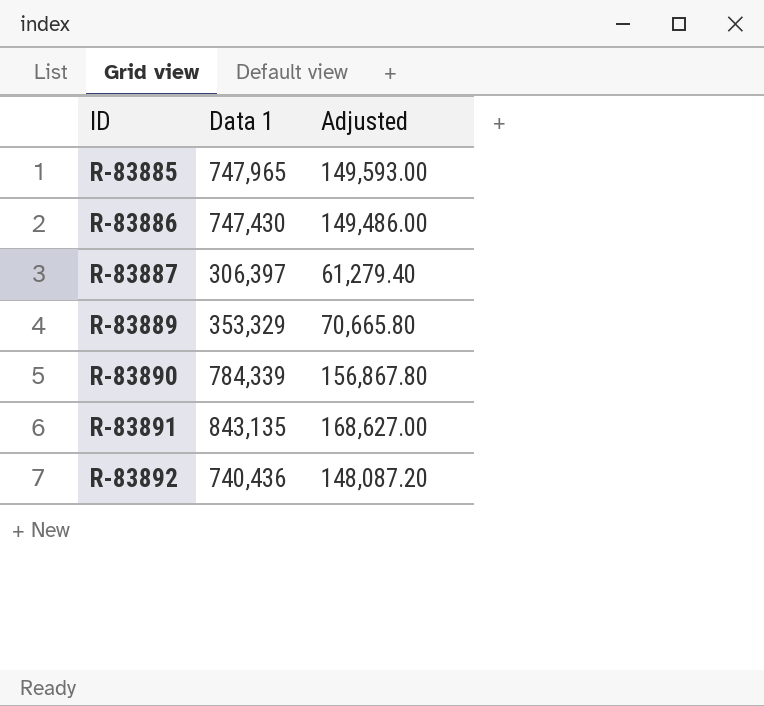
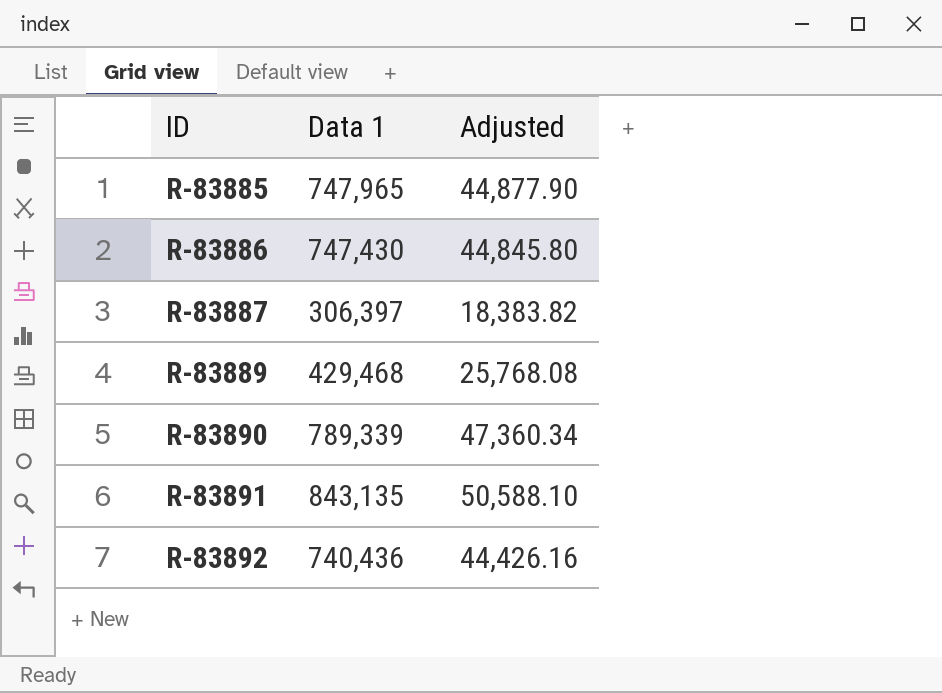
column Adjusted | formula: [Data 1] * 0.2 -> [Data 1] * 0.06
R-83889 | Data 1: 353,329 -> 429,468
R-83890 | Data 1: 784,339 -> 789,339

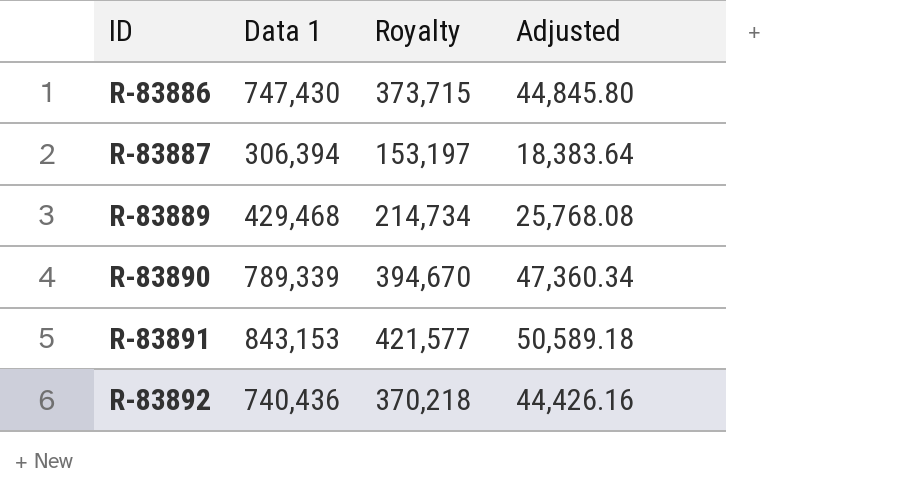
column Royalty | formula: none -> [Data 1] * 0.5
row R-83885: 747,965 | 44,877.90 -> none
R-83887 | Data 1: 306,397 -> 306,394
R-83887 | Adjusted: 18,383.82 -> 18,383.64
R-83891 | Data 1: 843,135 -> 843,153
R-83891 | Adjusted: 50,588.10 -> 50,589.18

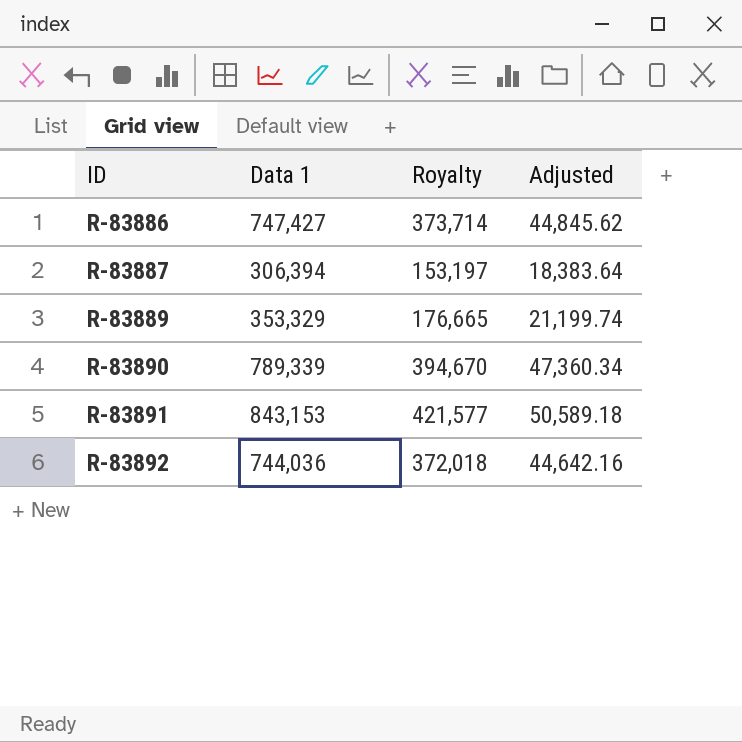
R-83886 | Data 1: 747,430 -> 747,427
R-83886 | Royalty: 373,715 -> 373,714
R-83886 | Adjusted: 44,845.80 -> 44,845.62
R-83889 | Data 1: 429,468 -> 353,329
R-83889 | Royalty: 214,734 -> 176,665
R-83889 | Adjusted: 25,768.08 -> 21,199.74
R-83892 | Data 1: 740,436 -> 744,036
R-83892 | Royalty: 370,218 -> 372,018
R-83892 | Adjusted: 44,426.16 -> 44,642.16

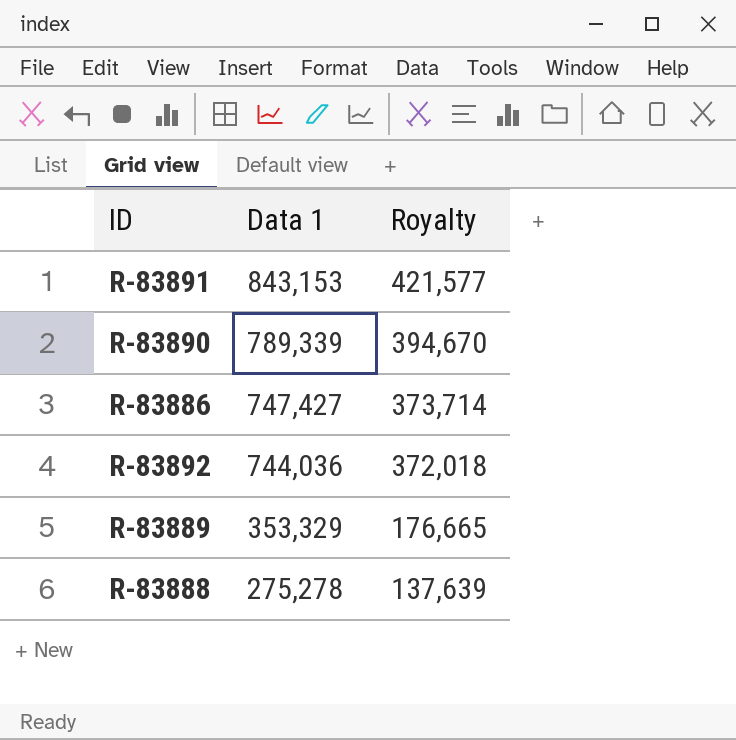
row order: ID ascending -> Data 1 descending
column Adjusted | formula: [Data 1] * 0.06 -> none
row R-83887: 306,394 | 153,197 | 18,383.64 -> none
row R-83888: none -> 275,278 | 137,639

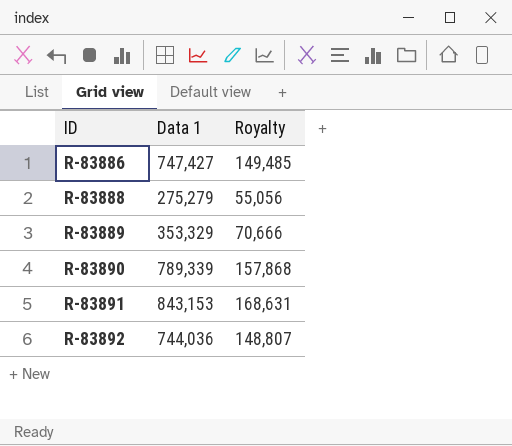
row order: Data 1 descending -> ID ascending
column Royalty | formula: [Data 1] * 0.5 -> [Data 1] * 0.2
R-83888 | Data 1: 275,278 -> 275,279

